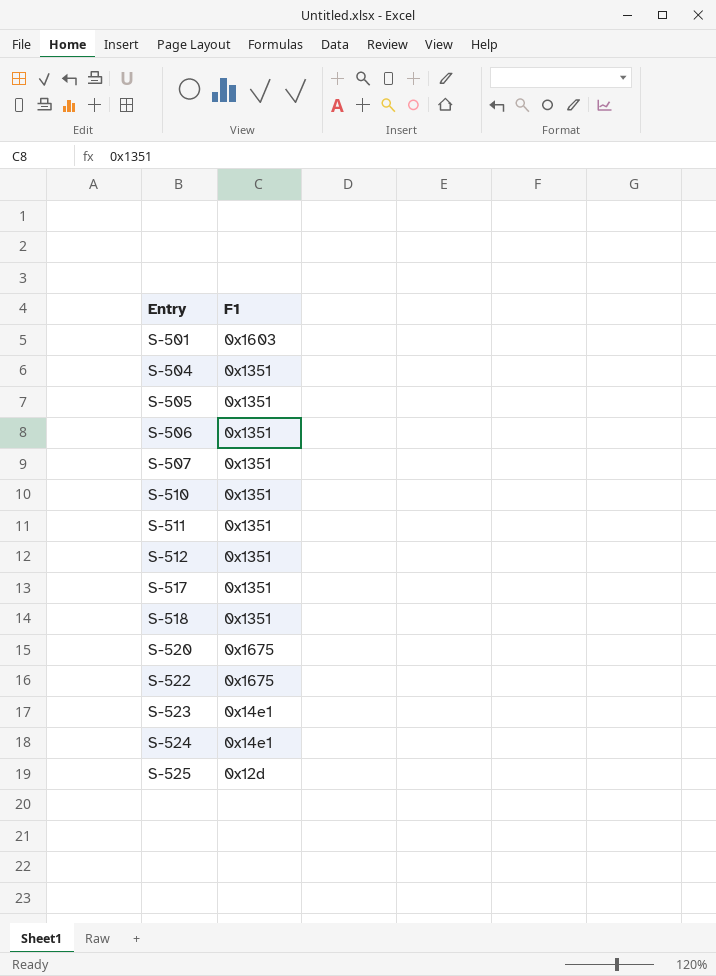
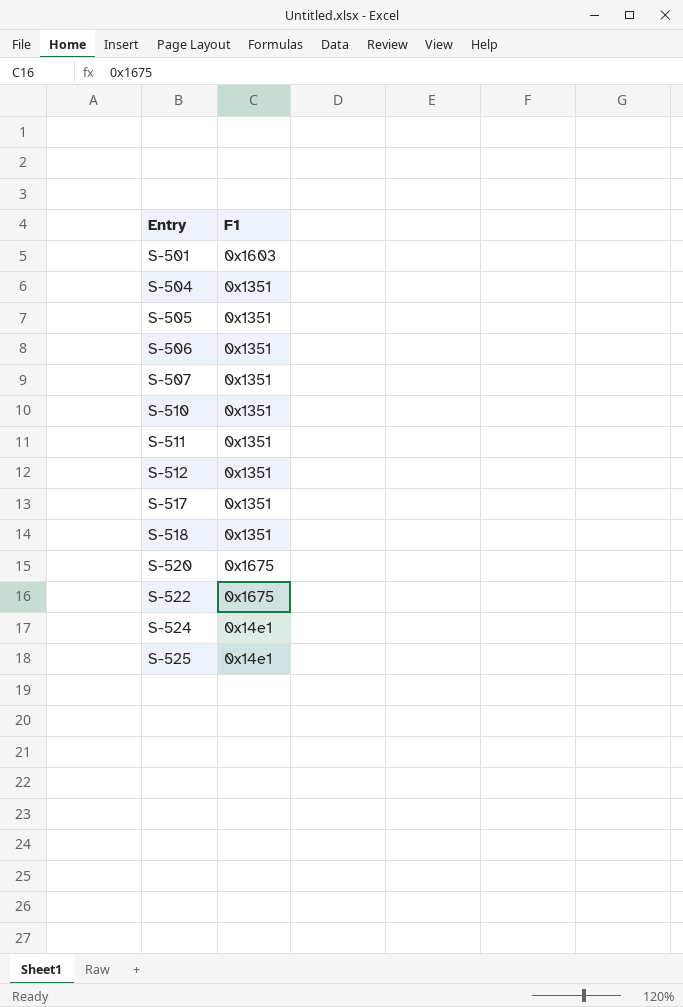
row S-523: 0x14e1 -> none
S-525 | F1: 0x12d -> 0x14e1

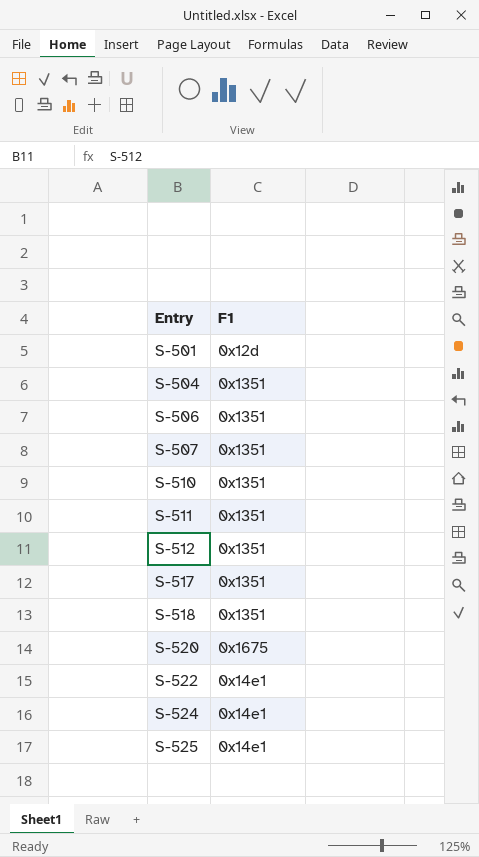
row S-505: 0x1351 -> none
S-501 | F1: 0x1603 -> 0x12d
S-522 | F1: 0x1675 -> 0x14e1

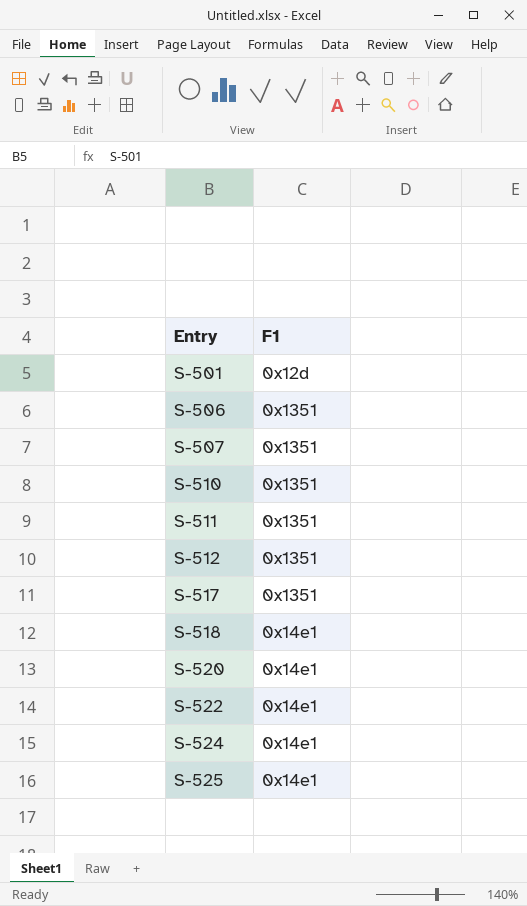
row S-504: 0x1351 -> none
S-518 | F1: 0x1351 -> 0x14e1
S-520 | F1: 0x1675 -> 0x14e1

